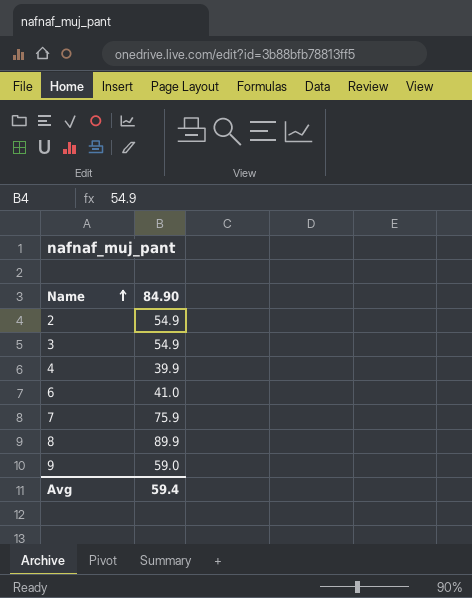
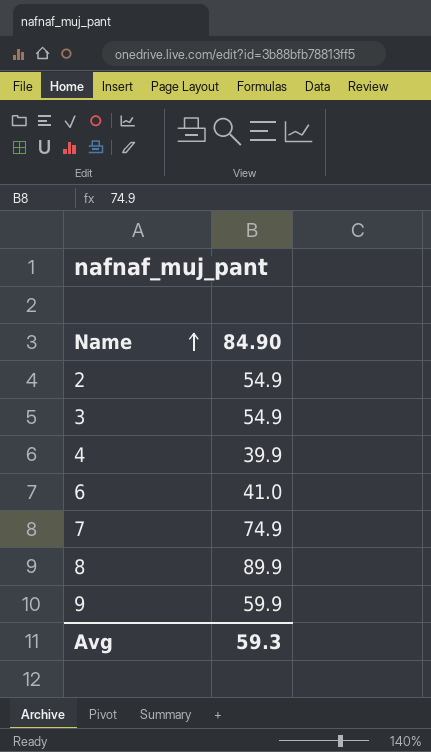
7 | 84.90: 75.9 -> 74.9
9 | 84.90: 59.0 -> 59.9
Avg | 84.90: 59.4 -> 59.3

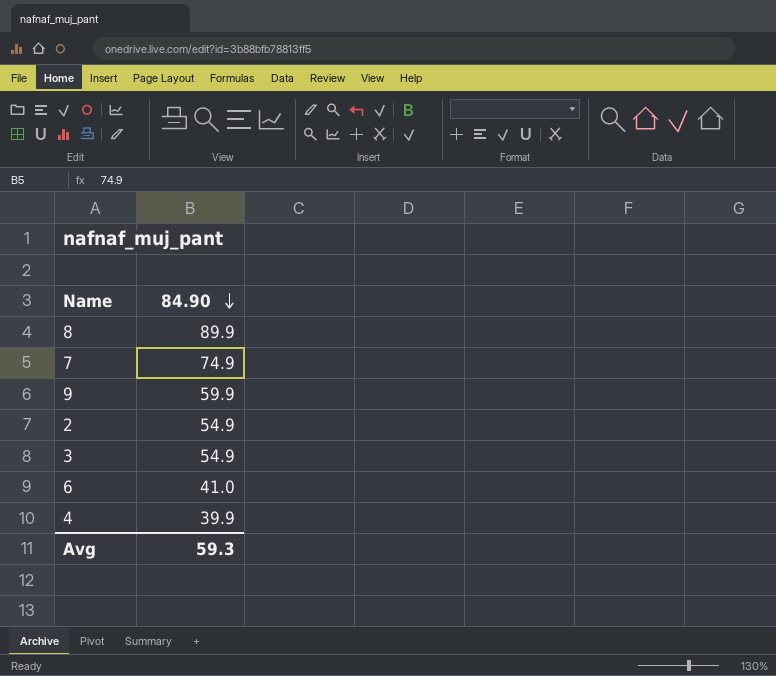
row order: Name ascending -> 84.90 descending

